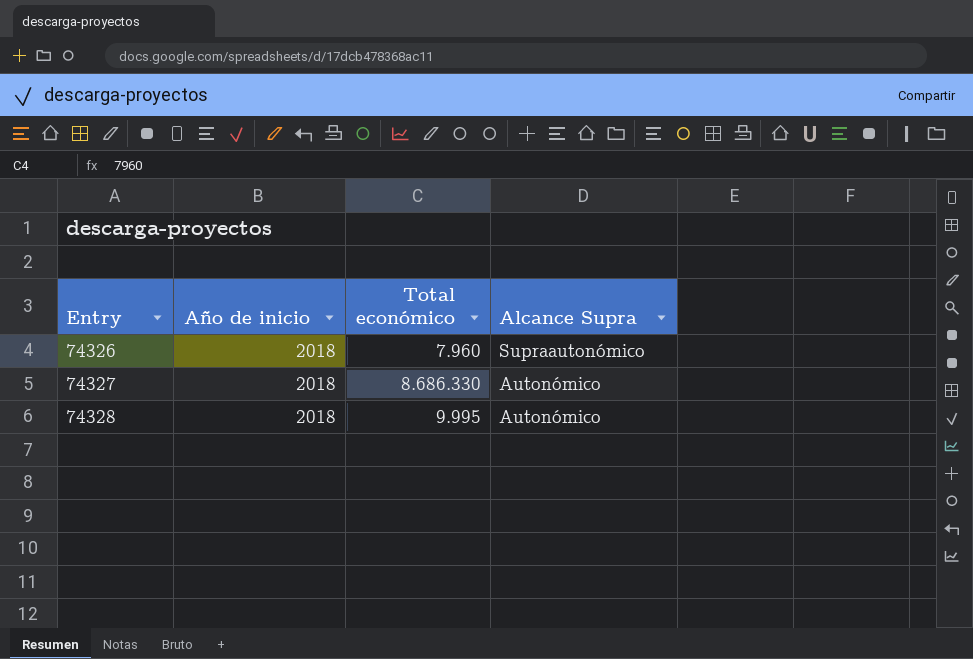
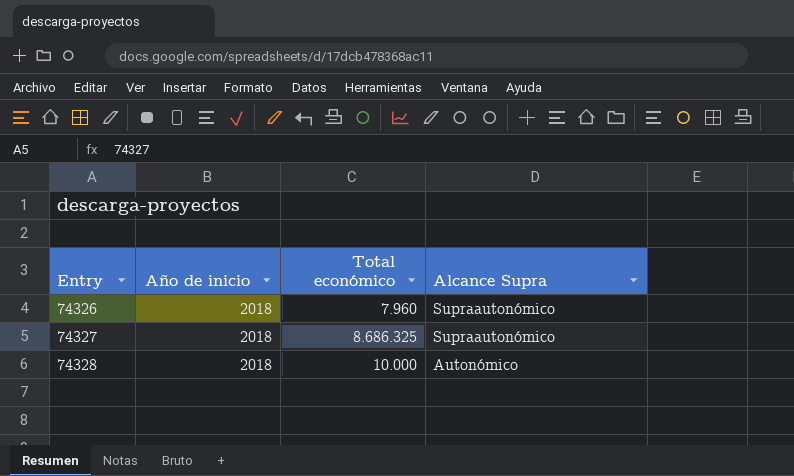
74327 | Total económico: 8.686.330 -> 8.686.325
74327 | Alcance Supra: Autonómico -> Supraautonómico
74328 | Total económico: 9.995 -> 10.000

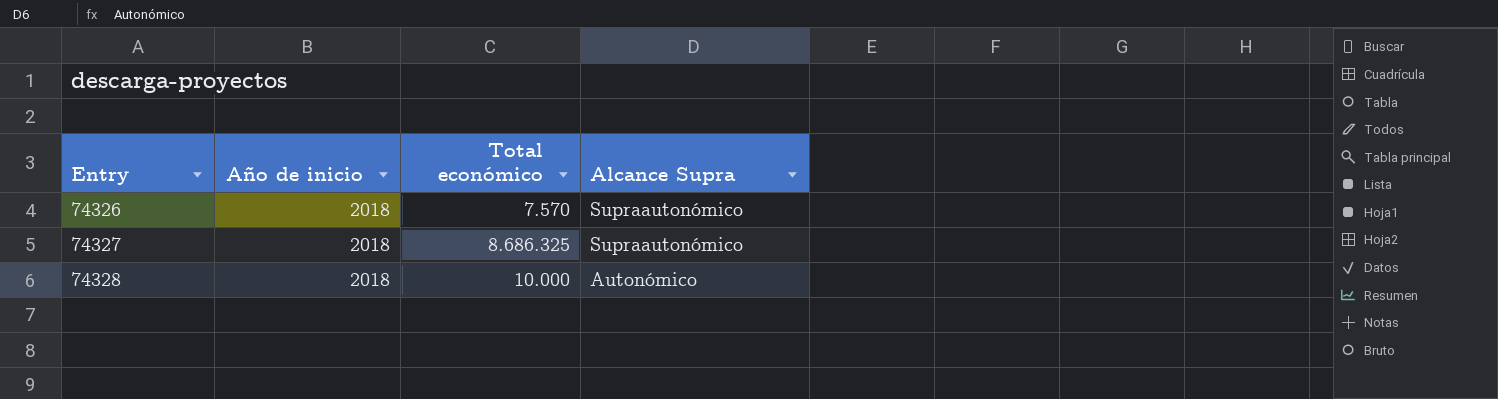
74326 | Total económico: 7.960 -> 7.570

